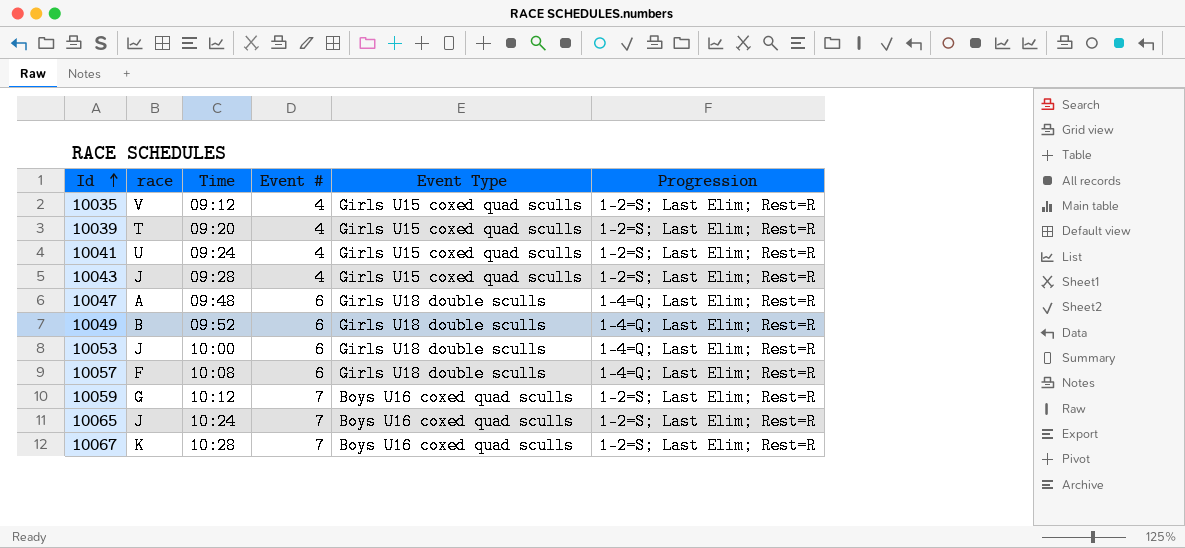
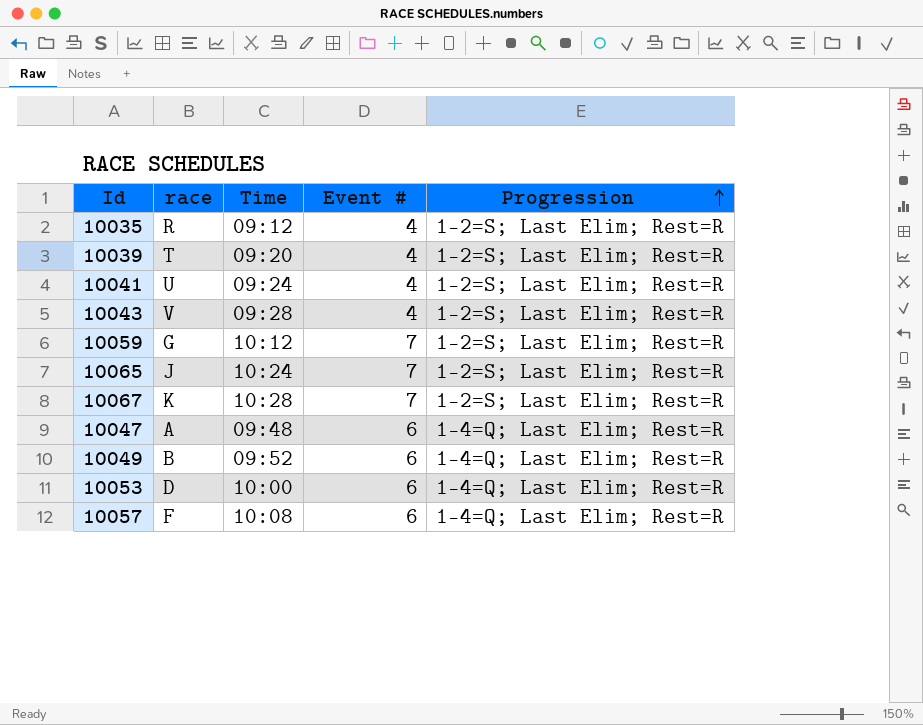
row order: Id ascending -> Progression ascending
column Event Type | position: 5 -> none
10035 | race: V -> R
10043 | race: J -> V
10053 | race: J -> D

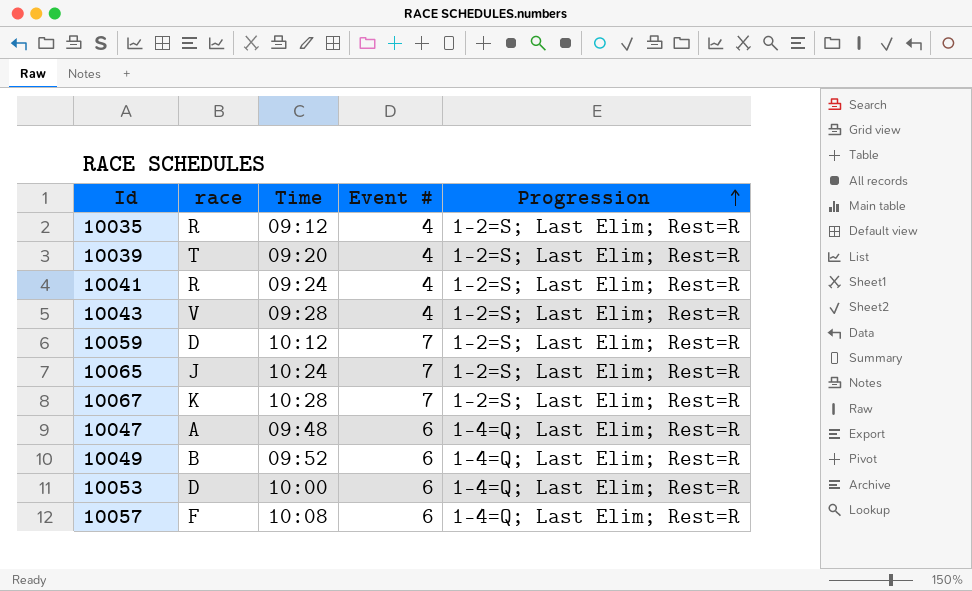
10041 | race: U -> R
10059 | race: G -> D

